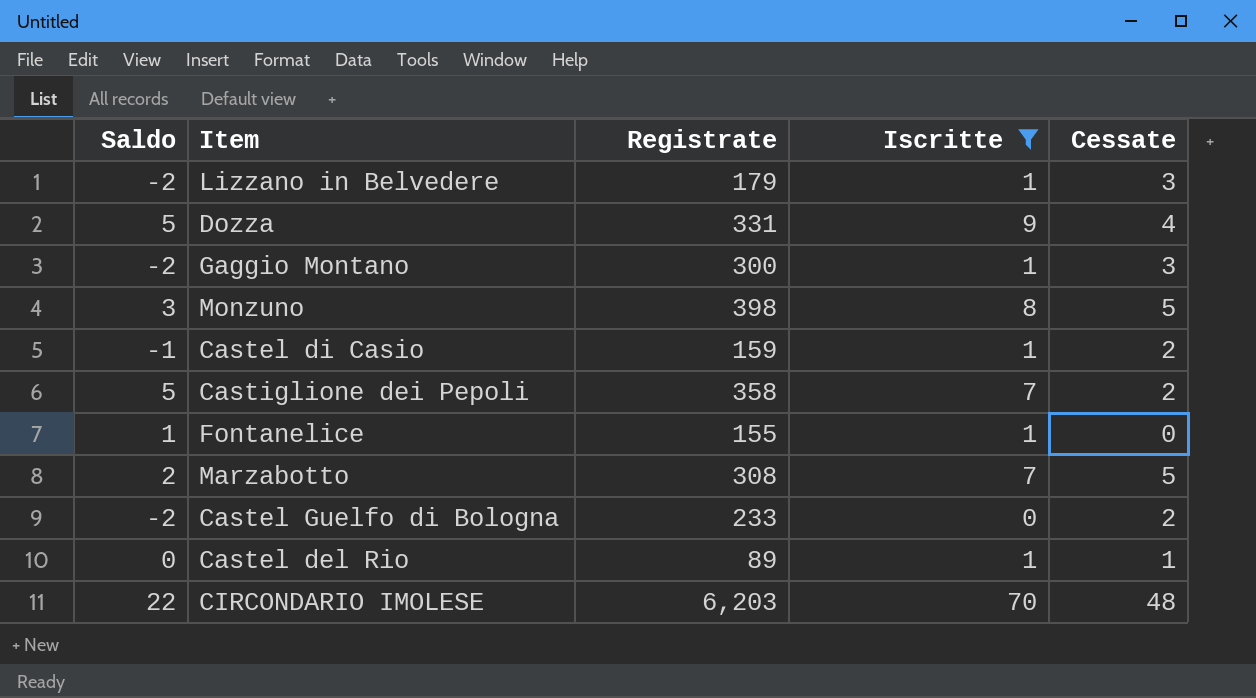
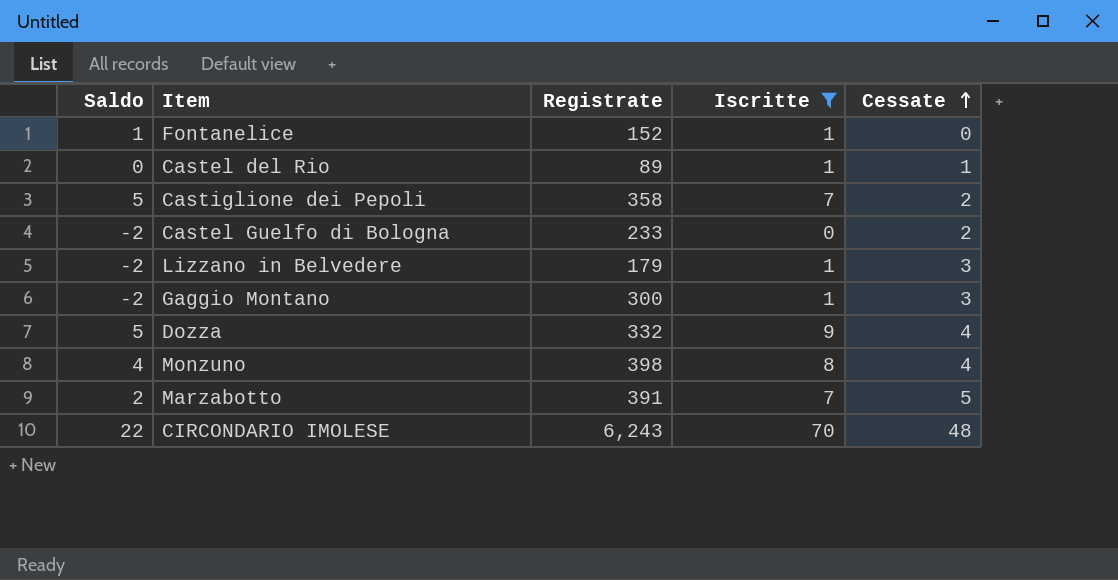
row order: none -> Cessate ascending
row Castel di Casio: -1 | 159 | 1 | 2 -> none
Fontanelice | Registrate: 155 -> 152
Dozza | Registrate: 331 -> 332
Monzuno | Saldo: 3 -> 4
Monzuno | Cessate: 5 -> 4
Marzabotto | Registrate: 308 -> 391
CIRCONDARIO IMOLESE | Registrate: 6,203 -> 6,243

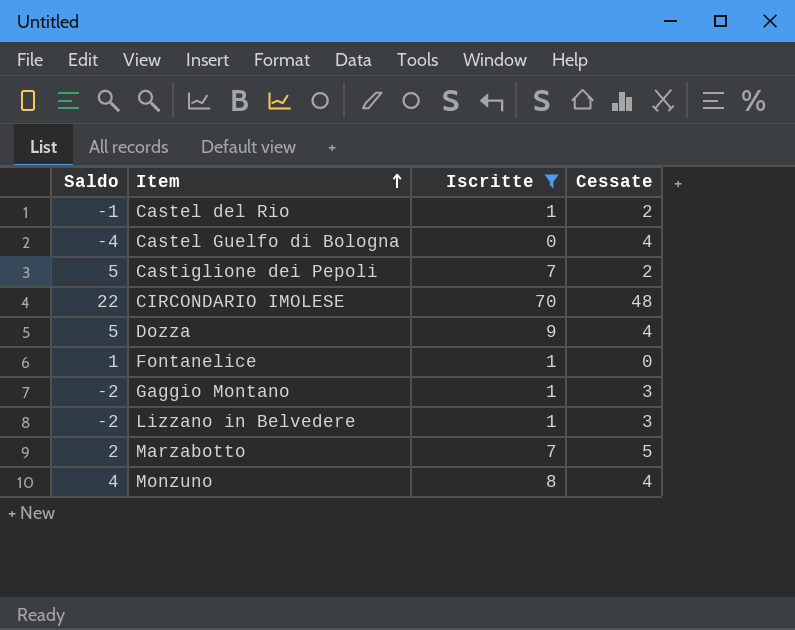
row order: Cessate ascending -> Item ascending
column Registrate | position: 3 -> none
Castel del Rio | Saldo: 0 -> -1
Castel del Rio | Cessate: 1 -> 2
Castel Guelfo di Bologna | Saldo: -2 -> -4
Castel Guelfo di Bologna | Cessate: 2 -> 4

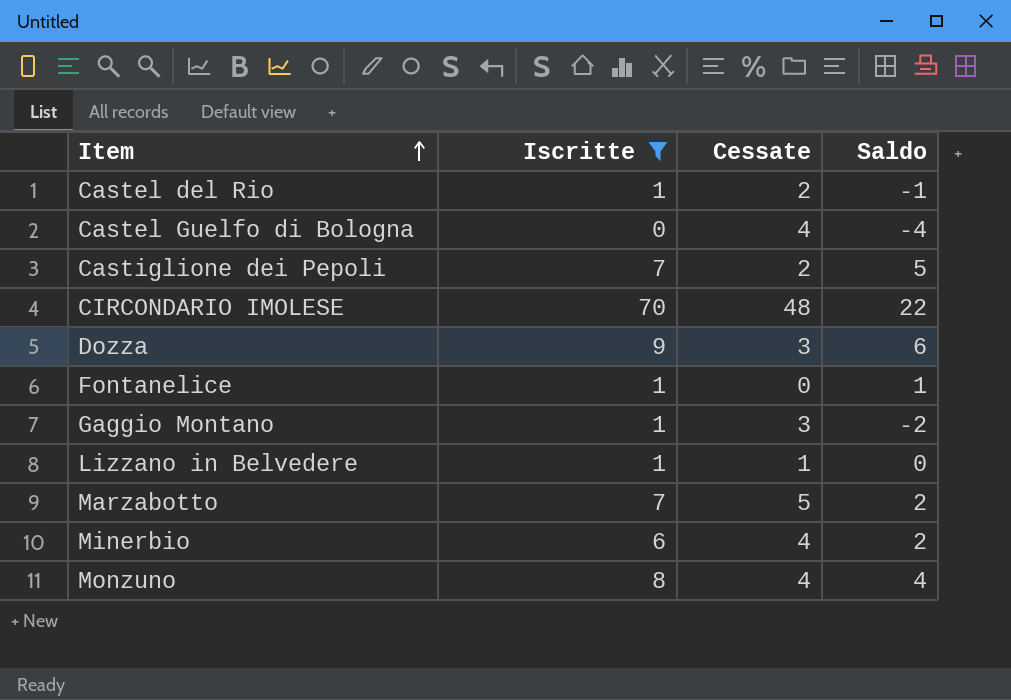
column Saldo | position: 1 -> 4
Dozza | Cessate: 4 -> 3
Dozza | Saldo: 5 -> 6
Lizzano in Belvedere | Cessate: 3 -> 1
Lizzano in Belvedere | Saldo: -2 -> 0
row Minerbio: none -> 6 | 4 | 2

